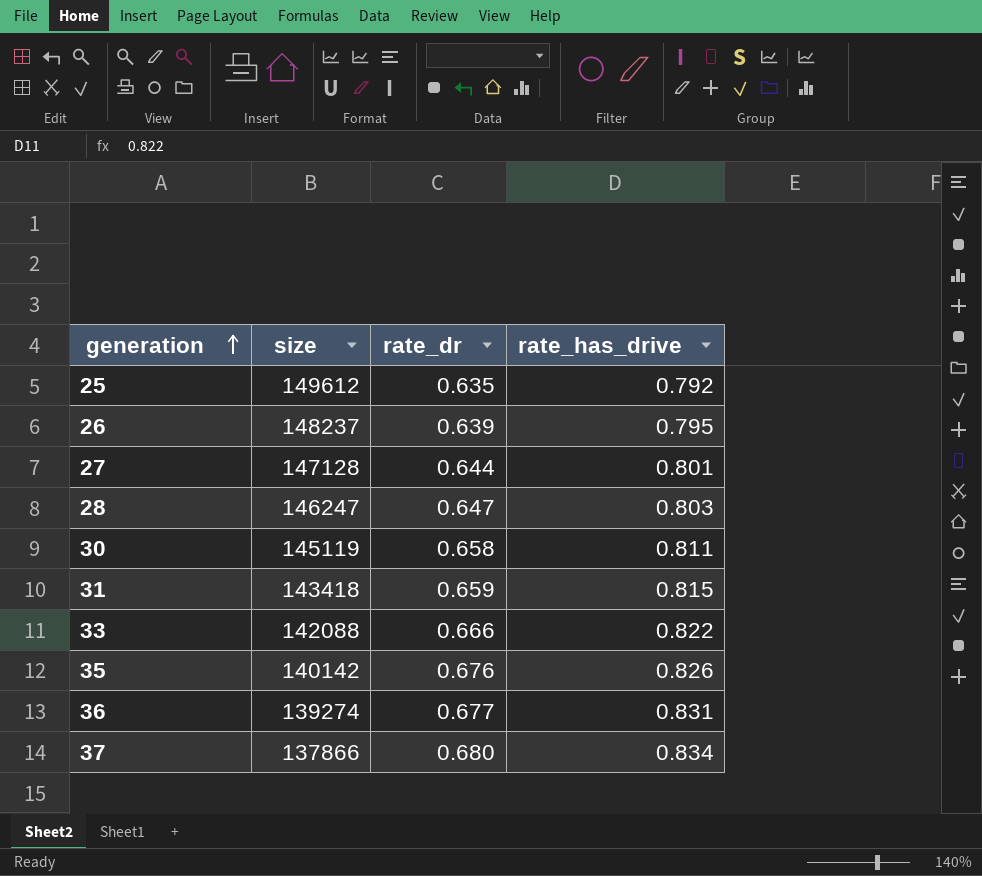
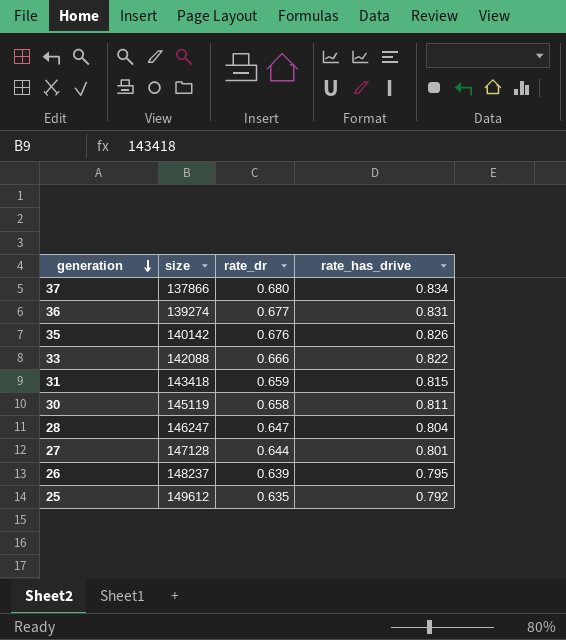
row order: generation ascending -> generation descending
28 | rate_has_drive: 0.803 -> 0.804

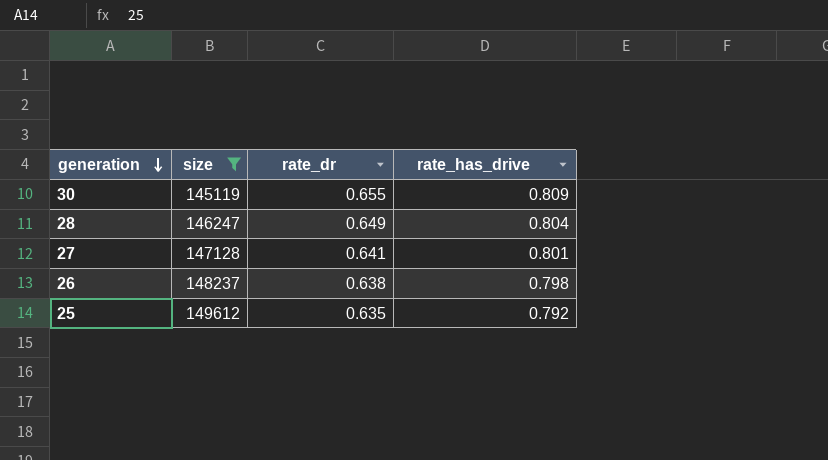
filter: none -> size >= 145119
30 | rate_dr: 0.658 -> 0.655
30 | rate_has_drive: 0.811 -> 0.809
28 | rate_dr: 0.647 -> 0.649
27 | rate_dr: 0.644 -> 0.641
26 | rate_dr: 0.639 -> 0.638
26 | rate_has_drive: 0.795 -> 0.798

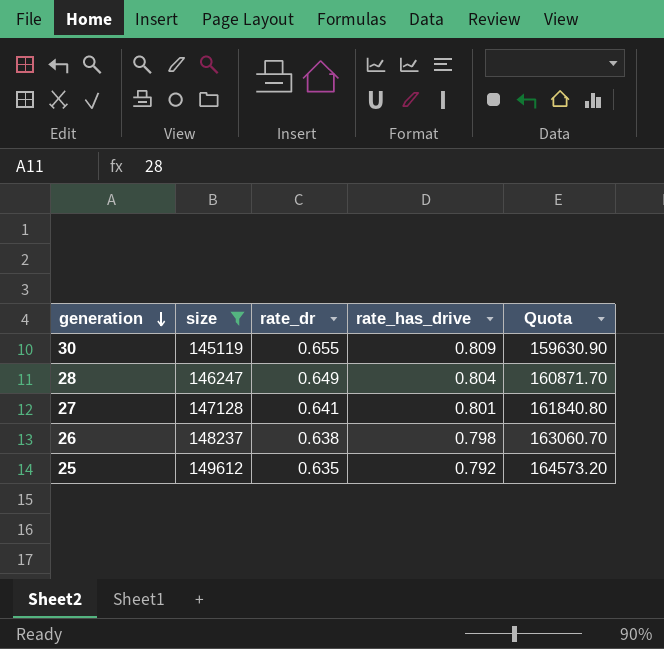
column Quota | formula: none -> [size] * 1.1

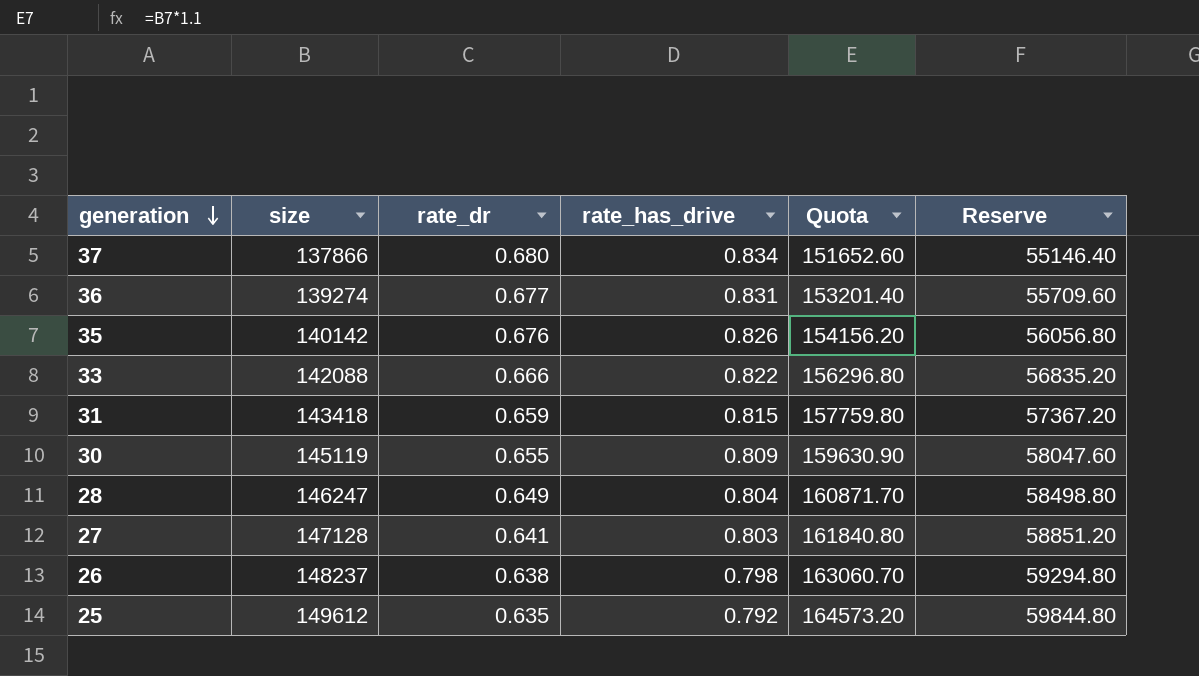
filter: size >= 145119 -> none
column Reserve | formula: none -> [size] * 0.4
27 | rate_has_drive: 0.801 -> 0.803

